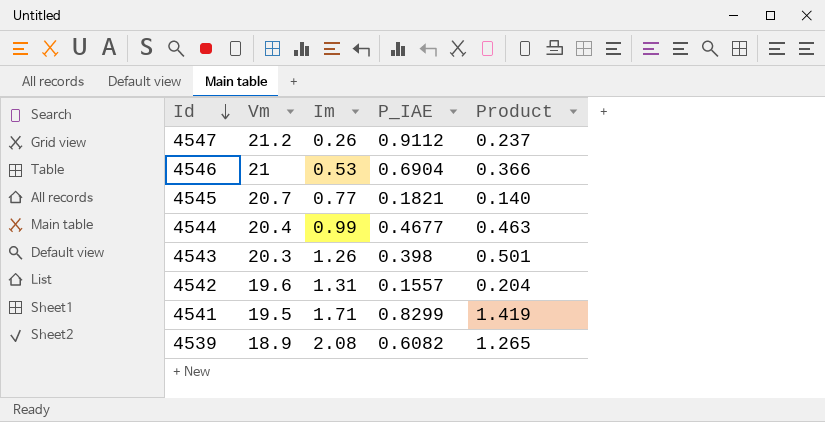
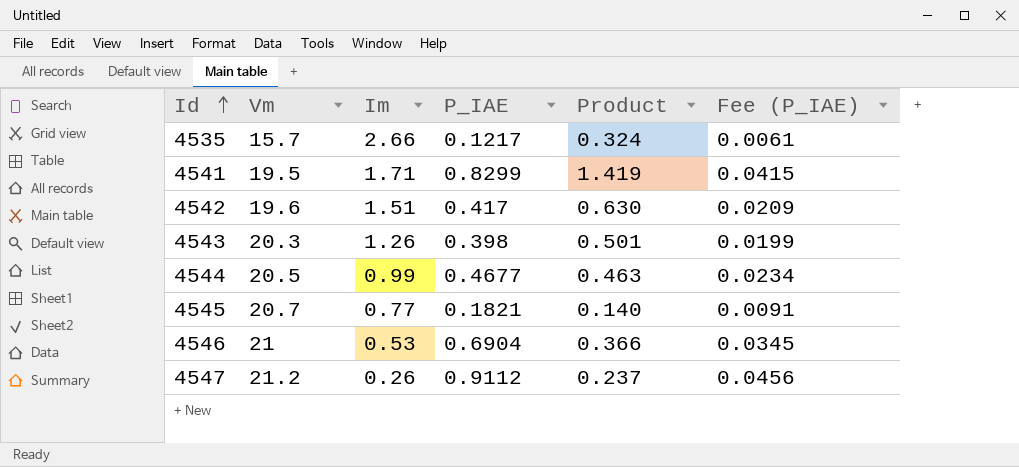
row order: Id descending -> Id ascending
column Fee (P_IAE) | formula: none -> [P_IAE] * 0.05
row 4539: 18.9 | 2.08 | 0.6082 | 1.265 -> none
row 4535: none -> 15.7 | 2.66 | 0.1217 | 0.324 | 0.0061
4542 | Im: 1.31 -> 1.51
4542 | P_IAE: 0.1557 -> 0.417
4542 | Product: 0.204 -> 0.630
4544 | Vm: 20.4 -> 20.5

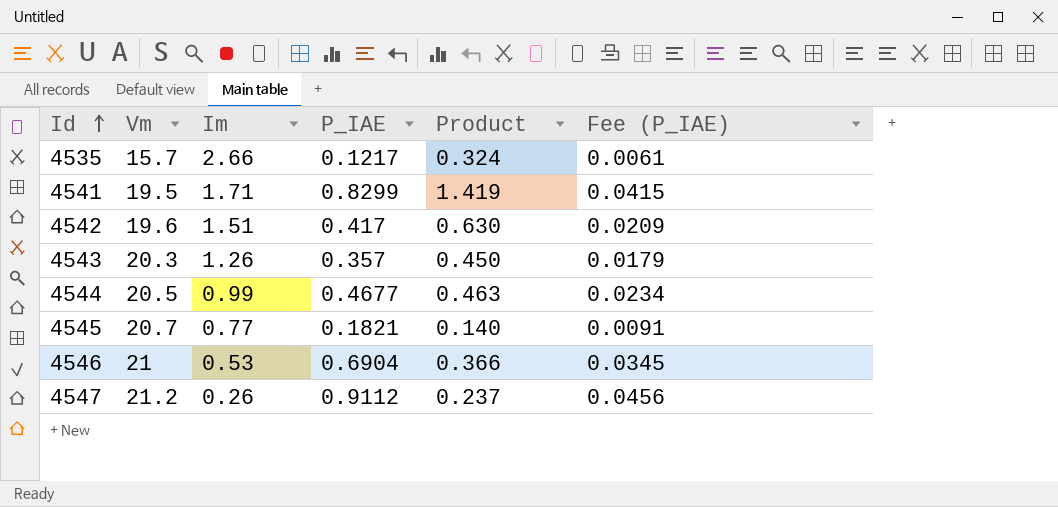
4543 | P_IAE: 0.398 -> 0.357
4543 | Product: 0.501 -> 0.450
4543 | Fee (P_IAE): 0.0199 -> 0.0179

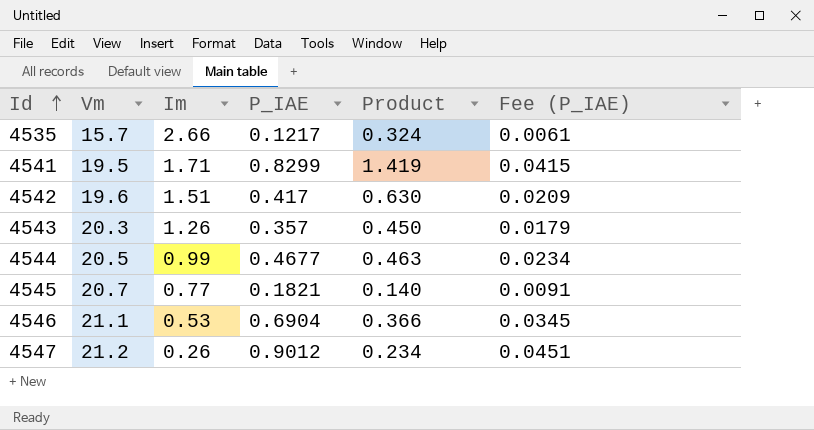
4546 | Vm: 21 -> 21.1
4547 | P_IAE: 0.9112 -> 0.9012
4547 | Product: 0.237 -> 0.234
4547 | Fee (P_IAE): 0.0456 -> 0.0451

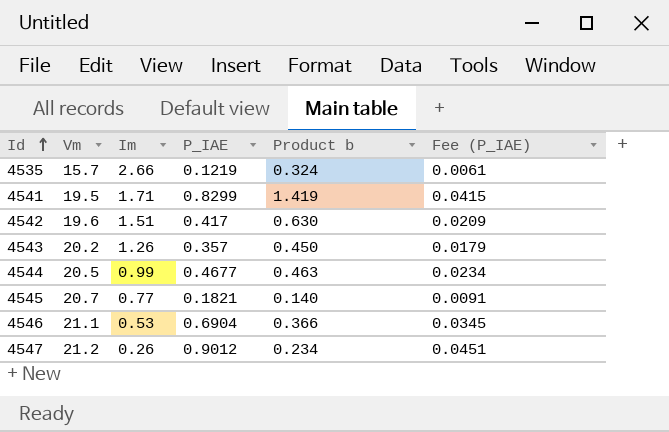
column name: Product -> Product b
4535 | P_IAE: 0.1217 -> 0.1219
4543 | Vm: 20.3 -> 20.2

